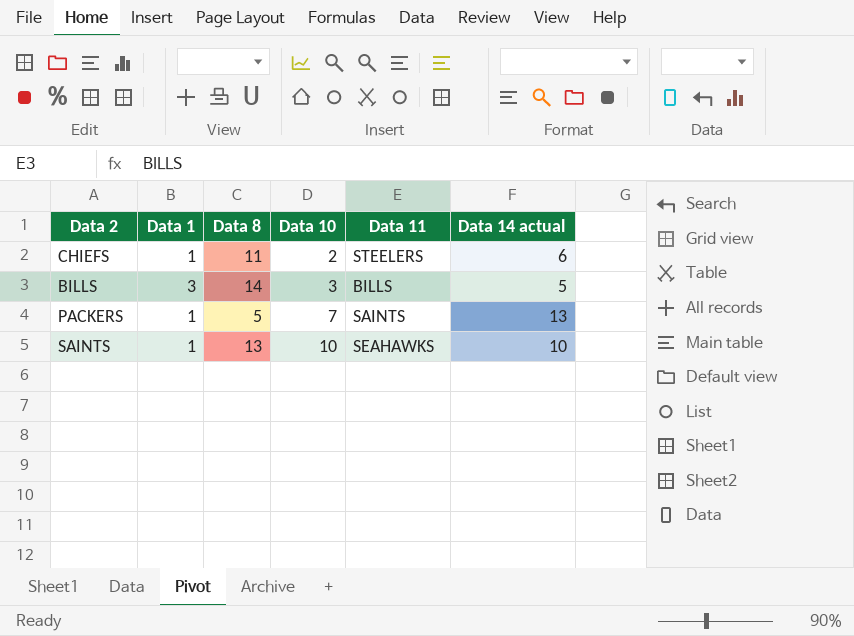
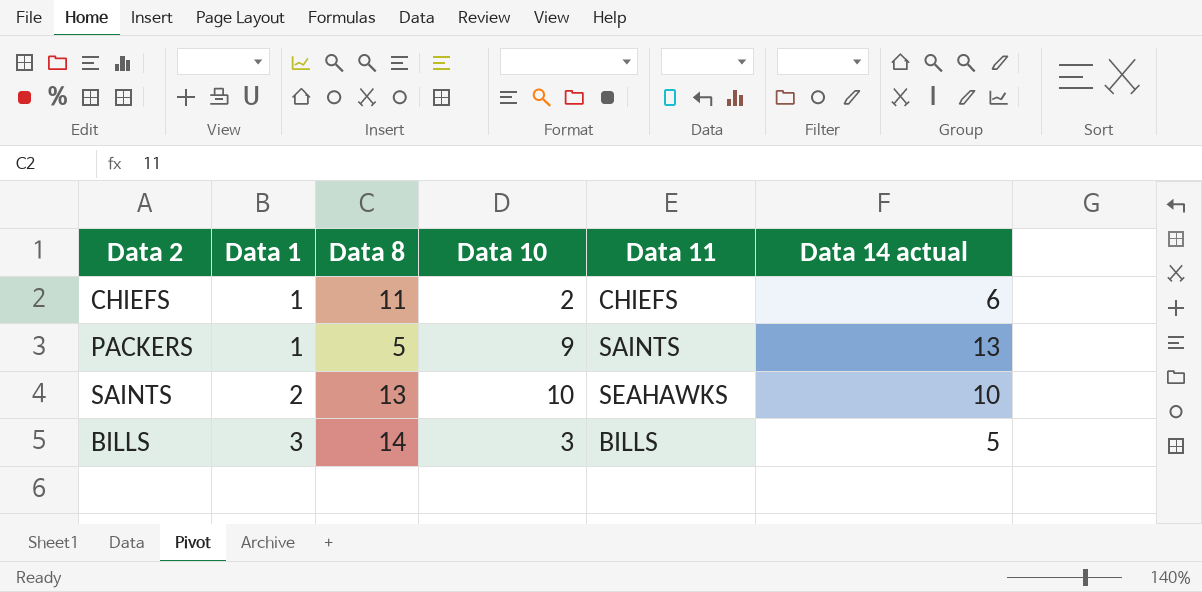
row order: Data 10 ascending -> Data 1 ascending
CHIEFS | Data 11: STEELERS -> CHIEFS
PACKERS | Data 10: 7 -> 9
SAINTS | Data 1: 1 -> 2

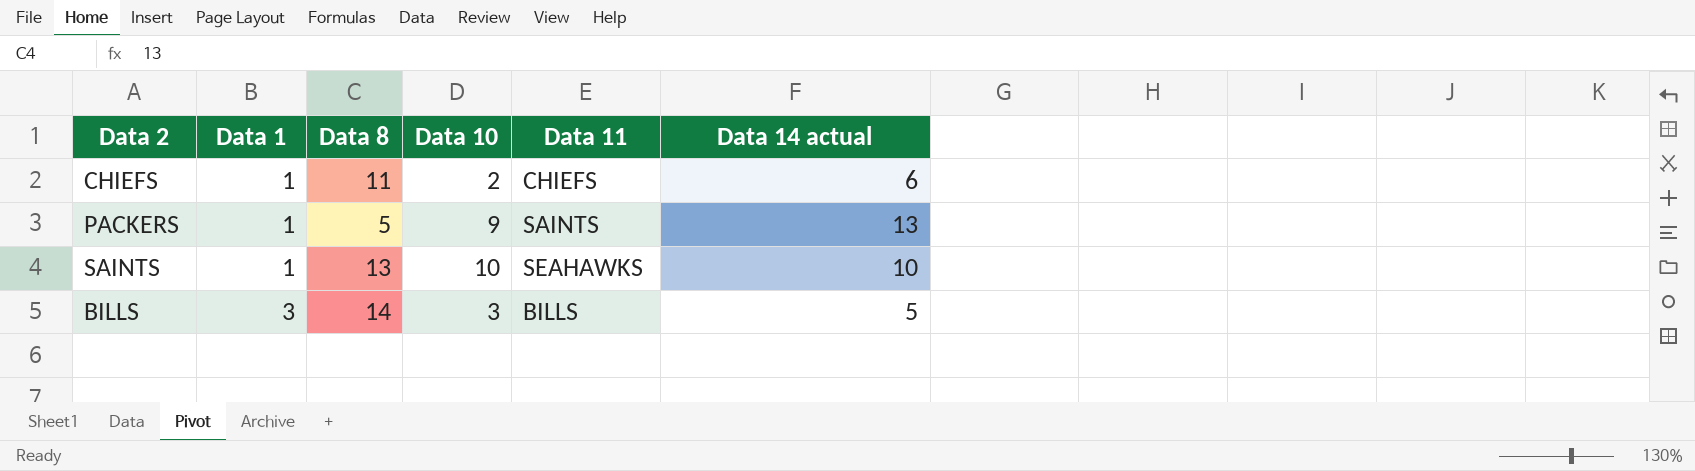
SAINTS | Data 1: 2 -> 1

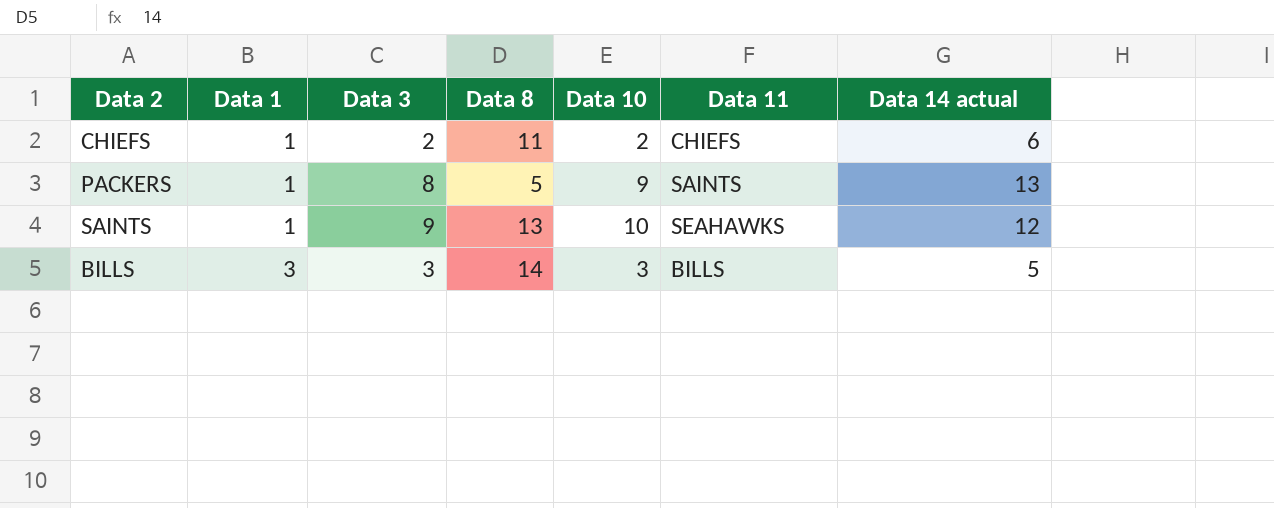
column Data 3 | position: none -> 3
SAINTS | Data 14 actual: 10 -> 12

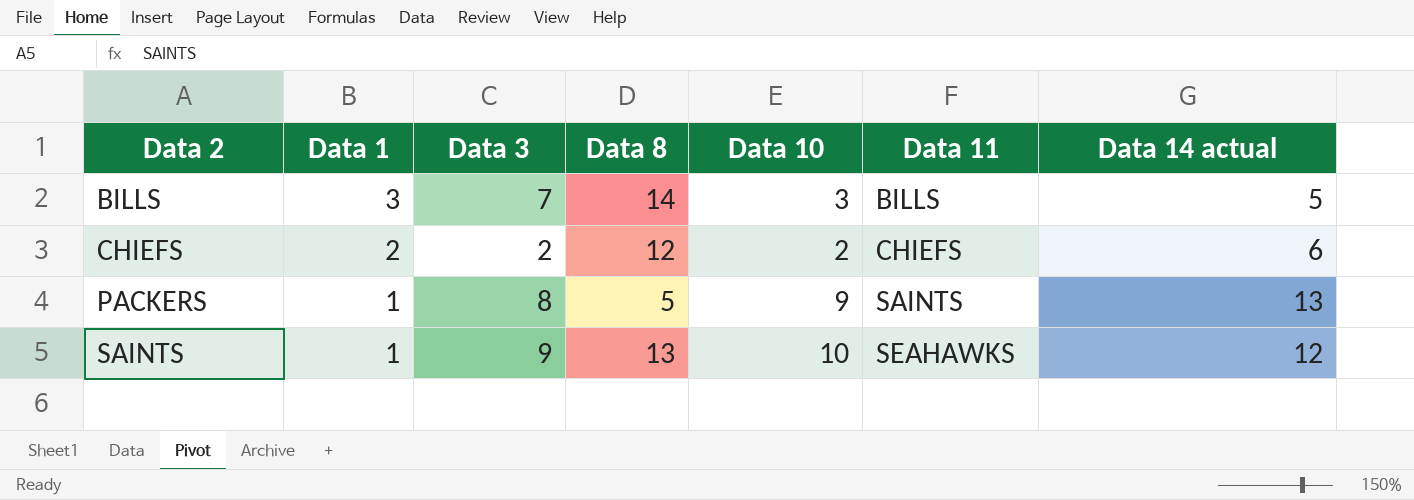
row order: Data 1 ascending -> Data 2 ascending
BILLS | Data 3: 3 -> 7
CHIEFS | Data 1: 1 -> 2
CHIEFS | Data 8: 11 -> 12

